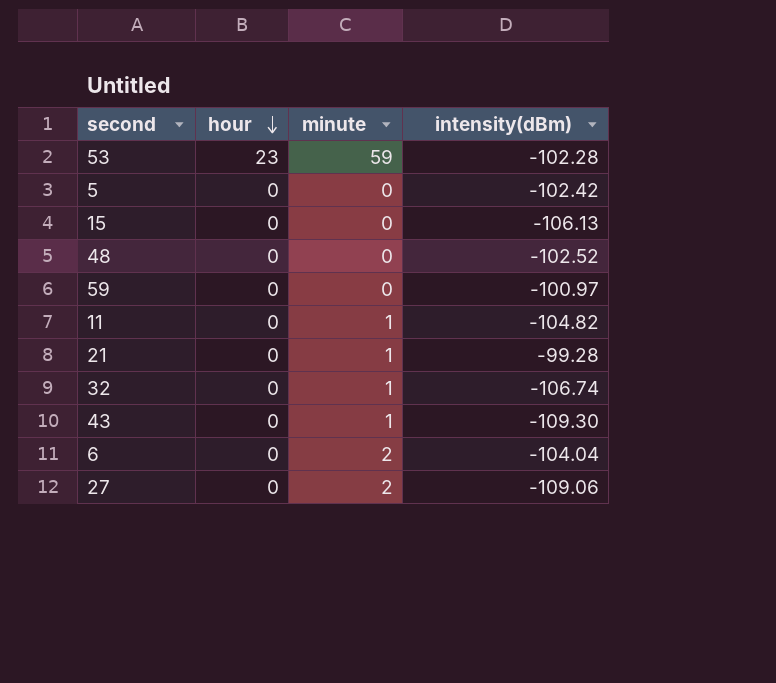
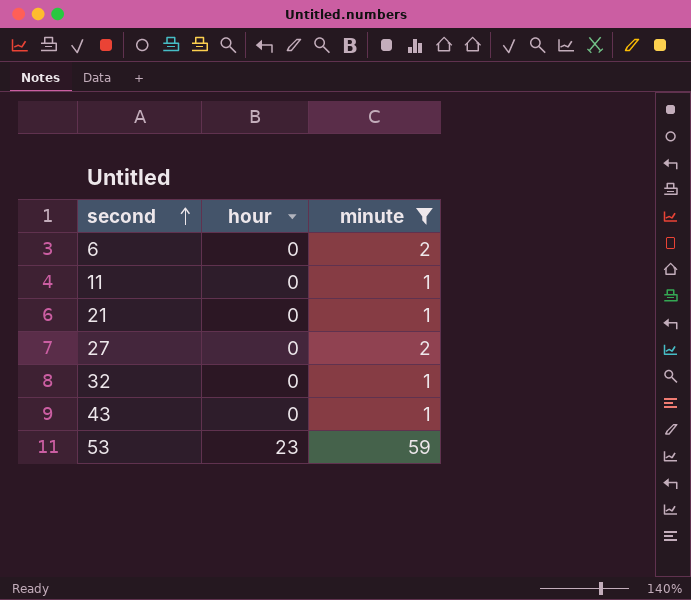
filter: none -> minute != 0
row order: hour descending -> second ascending
column intensity(dBm) | position: 4 -> none

